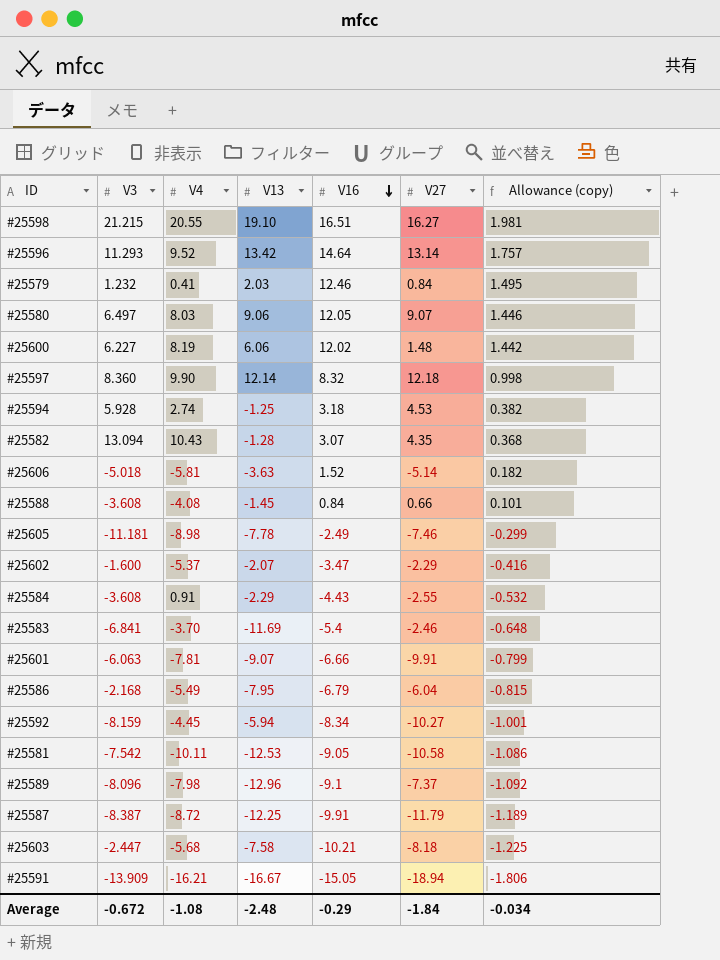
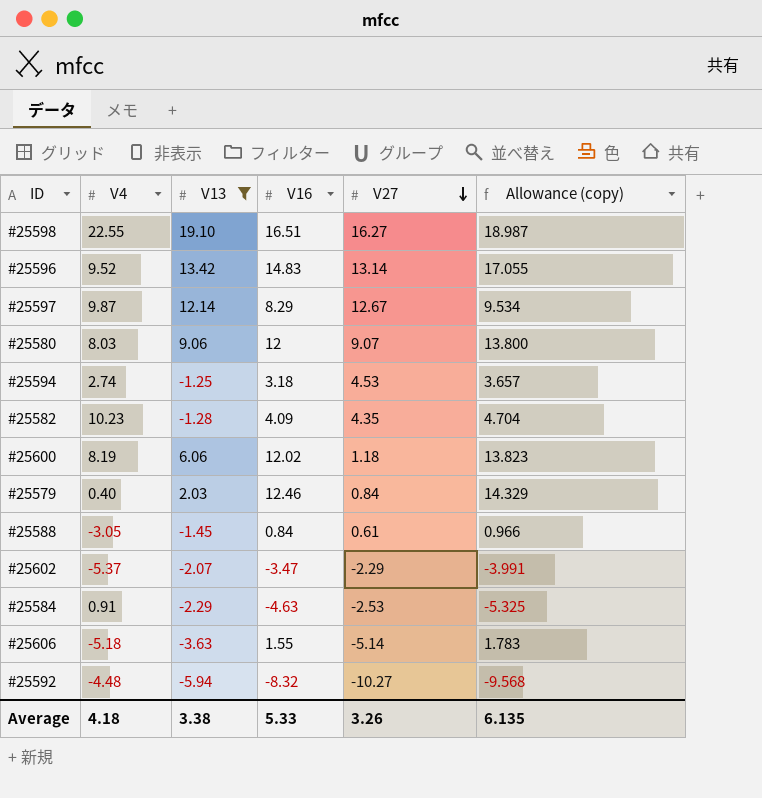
filter: none -> V13 >= -5.94
row order: V16 descending -> V27 descending
column V3 | position: 2 -> none
column Allowance (copy) | formula: [V16] * 0.12 -> [V16] * 1.15
#25598 | V4: 20.55 -> 22.55
#25596 | V16: 14.64 -> 14.83
#25597 | V4: 9.90 -> 9.87
#25597 | V16: 8.32 -> 8.29
#25597 | V27: 12.18 -> 12.67
#25580 | V16: 12.05 -> 12
#25582 | V4: 10.43 -> 10.23
#25582 | V16: 3.07 -> 4.09
#25600 | V27: 1.48 -> 1.18
#25579 | V4: 0.41 -> 0.40
#25588 | V4: -4.08 -> -3.05
#25588 | V27: 0.66 -> 0.61
#25584 | V16: -4.43 -> -4.63
#25584 | V27: -2.55 -> -2.53
#25606 | V4: -5.81 -> -5.18
#25606 | V16: 1.52 -> 1.55
#25592 | V4: -4.45 -> -4.48
#25592 | V16: -8.34 -> -8.32
Average | V4: -1.08 -> 4.18
Average | V13: -2.48 -> 3.38
Average | V16: -0.29 -> 5.33
Average | V27: -1.84 -> 3.26
Average | Allowance (copy): -0.034 -> 6.135

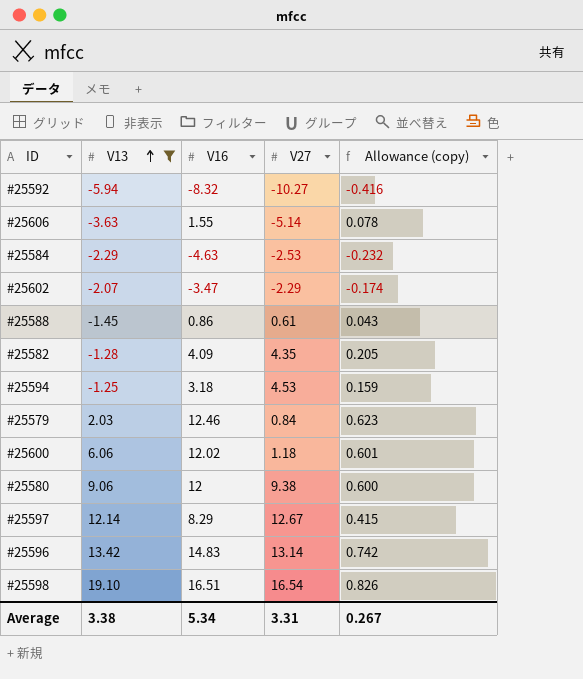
row order: V27 descending -> V13 ascending
column V4 | position: 2 -> none
column Allowance (copy) | formula: [V16] * 1.15 -> [V16] * 0.05
#25588 | V16: 0.84 -> 0.86
#25580 | V27: 9.07 -> 9.38
#25598 | V27: 16.27 -> 16.54
Average | V16: 5.33 -> 5.34
Average | V27: 3.26 -> 3.31
Average | Allowance (copy): 6.135 -> 0.267

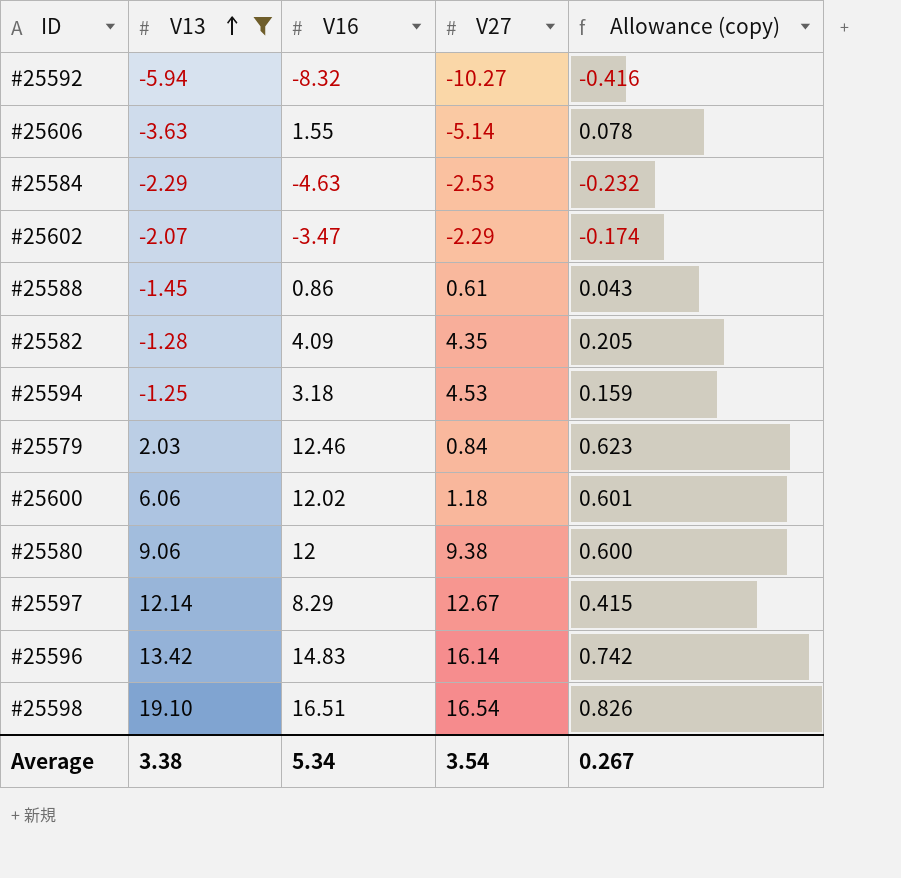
#25596 | V27: 13.14 -> 16.14
Average | V27: 3.31 -> 3.54

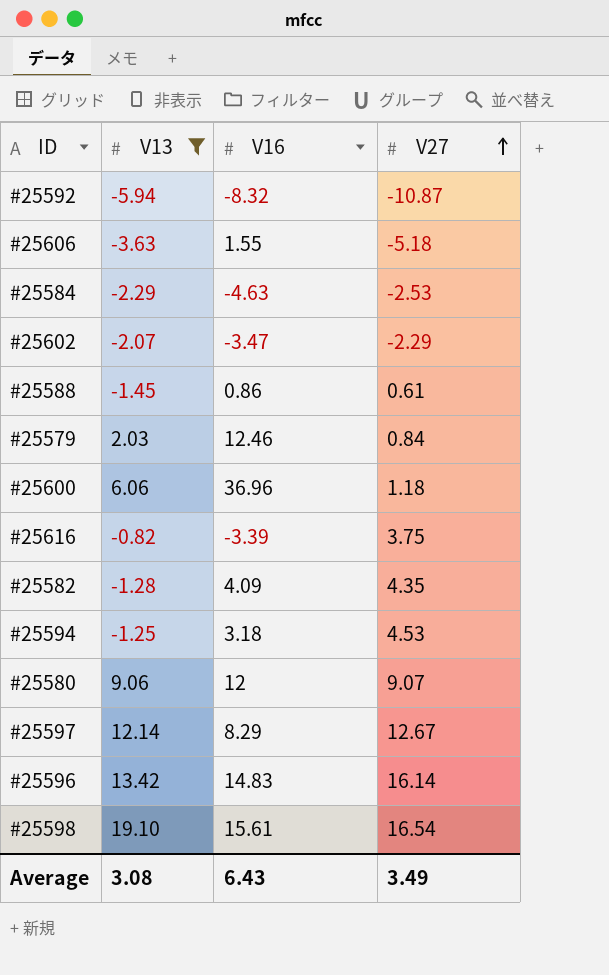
row order: V13 ascending -> V27 ascending
column Allowance (copy) | formula: [V16] * 0.05 -> none
#25592 | V27: -10.27 -> -10.87
#25606 | V27: -5.14 -> -5.18
#25600 | V16: 12.02 -> 36.96
row #25616: none -> -0.82 | -3.39 | 3.75
#25580 | V27: 9.38 -> 9.07
#25598 | V16: 16.51 -> 15.61
Average | V13: 3.38 -> 3.08
Average | V16: 5.34 -> 6.43
Average | V27: 3.54 -> 3.49

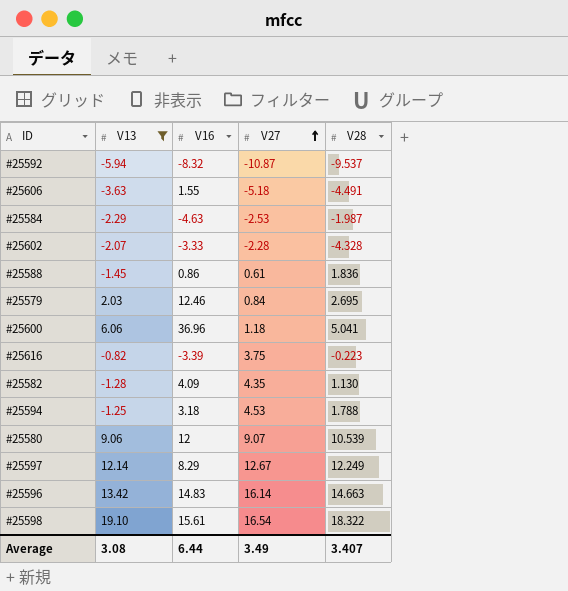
column V28 | position: none -> 5
#25602 | V16: -3.47 -> -3.33
#25602 | V27: -2.29 -> -2.28
Average | V16: 6.43 -> 6.44

